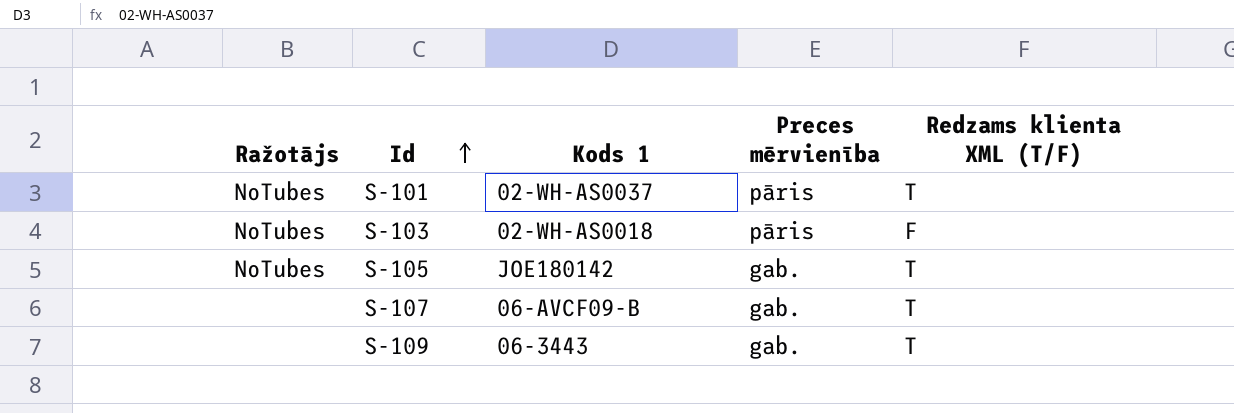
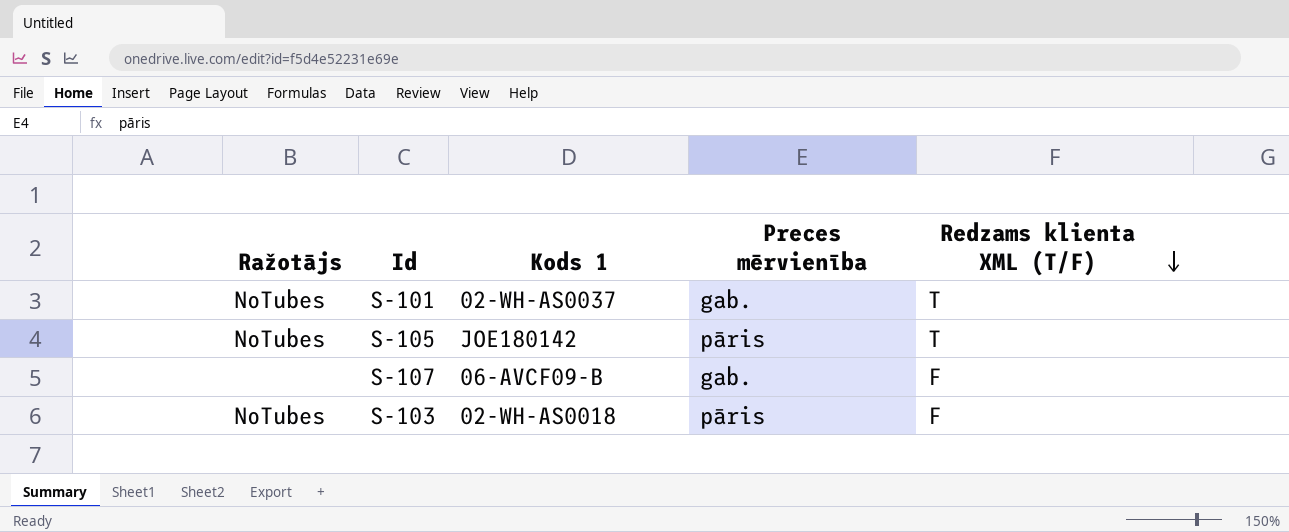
row order: Id ascending -> Redzams klienta XML (T/F) descending
row S-109: none | 06-3443 | gab. | T -> none
S-101 | Preces mērvienība: pāris -> gab.
S-105 | Preces mērvienība: gab. -> pāris
S-107 | Redzams klienta XML (T/F): T -> F

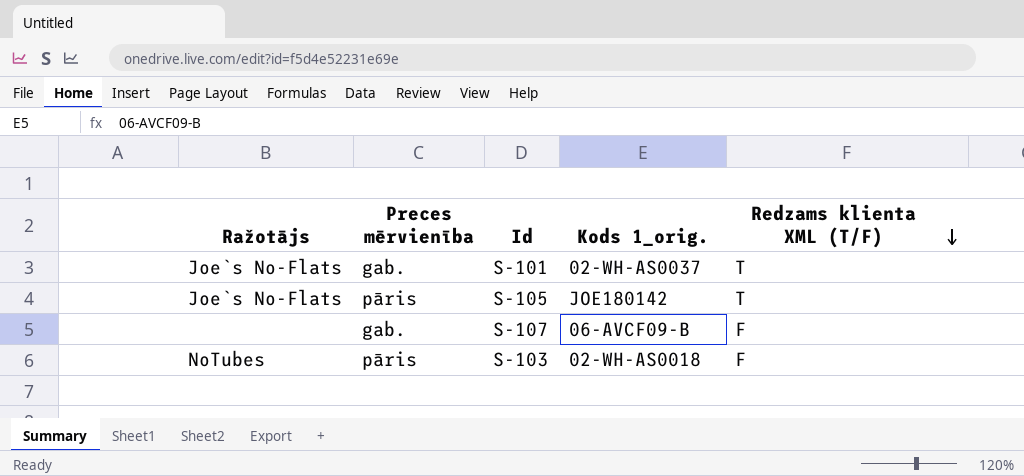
column Preces mērvienība | position: 4 -> 2
column name: Kods 1 -> Kods 1_orig.
S-101 | Ražotājs: NoTubes -> Joe`s No-Flats
S-105 | Ražotājs: NoTubes -> Joe`s No-Flats

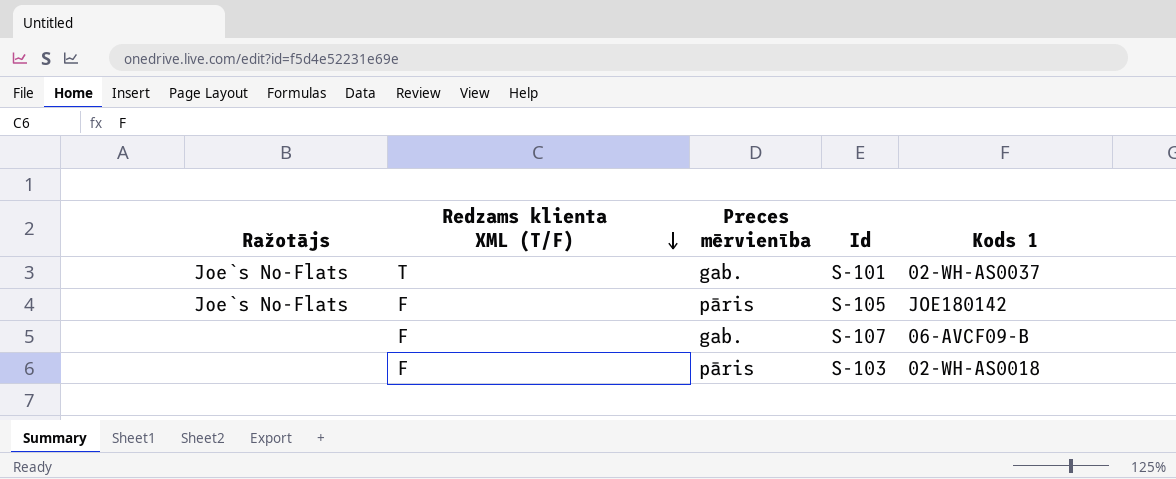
column Redzams klienta XML (T/F) | position: 5 -> 2
column name: Kods 1_orig. -> Kods 1
S-105 | Redzams klienta XML (T/F): T -> F
S-103 | Ražotājs: NoTubes -> none

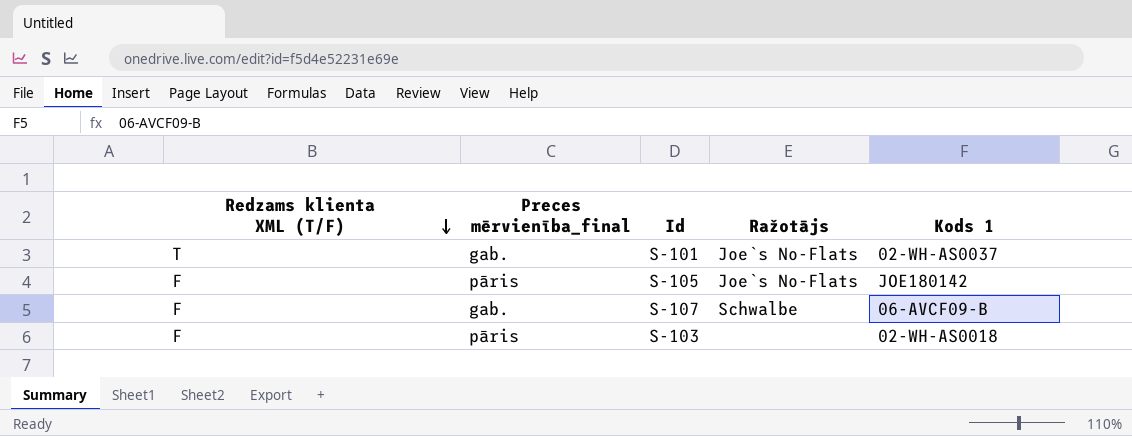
column name: Preces mērvienība -> Preces mērvienība_final
column Ražotājs | position: 1 -> 4
S-107 | Ražotājs: none -> Schwalbe

